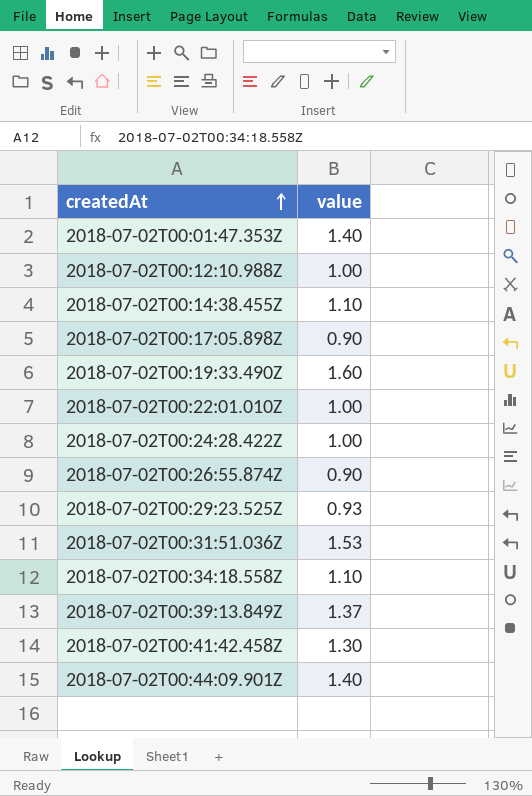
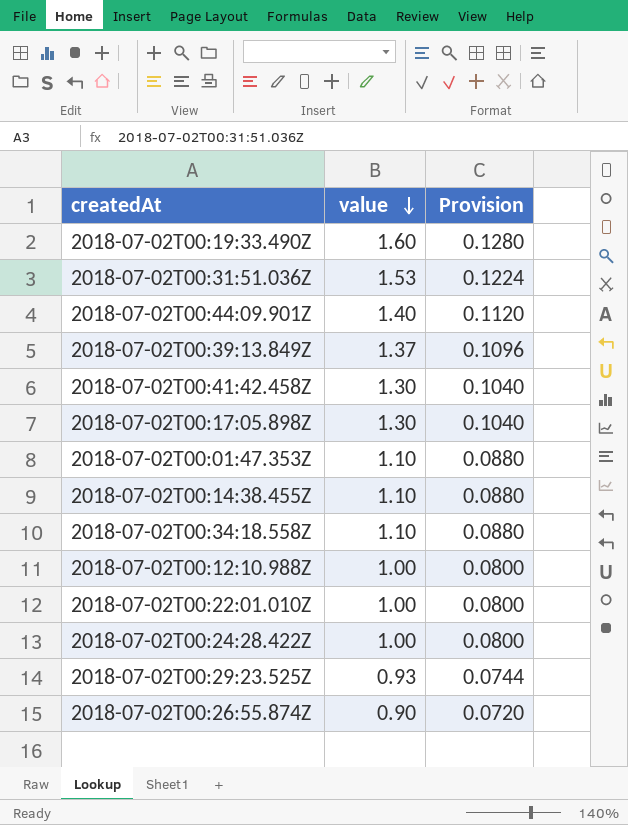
row order: createdAt ascending -> value descending
column Provision | formula: none -> [value] * 0.08
2018-07-02T00:17:05.898Z | value: 0.90 -> 1.30
2018-07-02T00:01:47.353Z | value: 1.40 -> 1.10

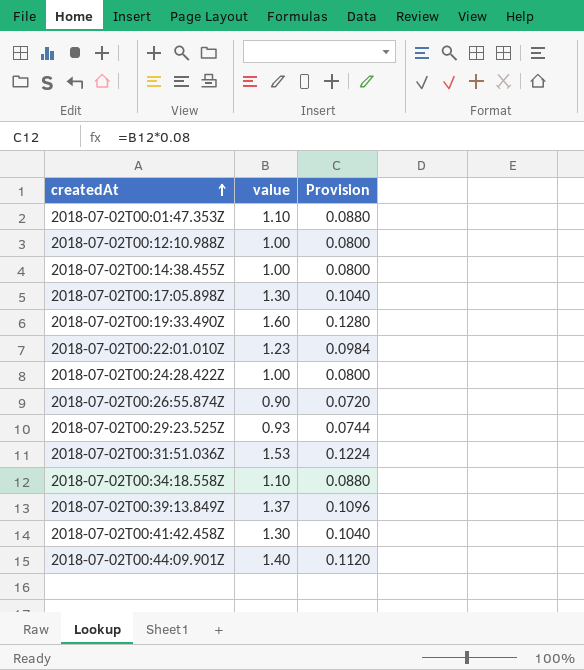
row order: value descending -> createdAt ascending
2018-07-02T00:14:38.455Z | value: 1.10 -> 1.00
2018-07-02T00:14:38.455Z | Provision: 0.0880 -> 0.0800
2018-07-02T00:22:01.010Z | value: 1.00 -> 1.23
2018-07-02T00:22:01.010Z | Provision: 0.0800 -> 0.0984

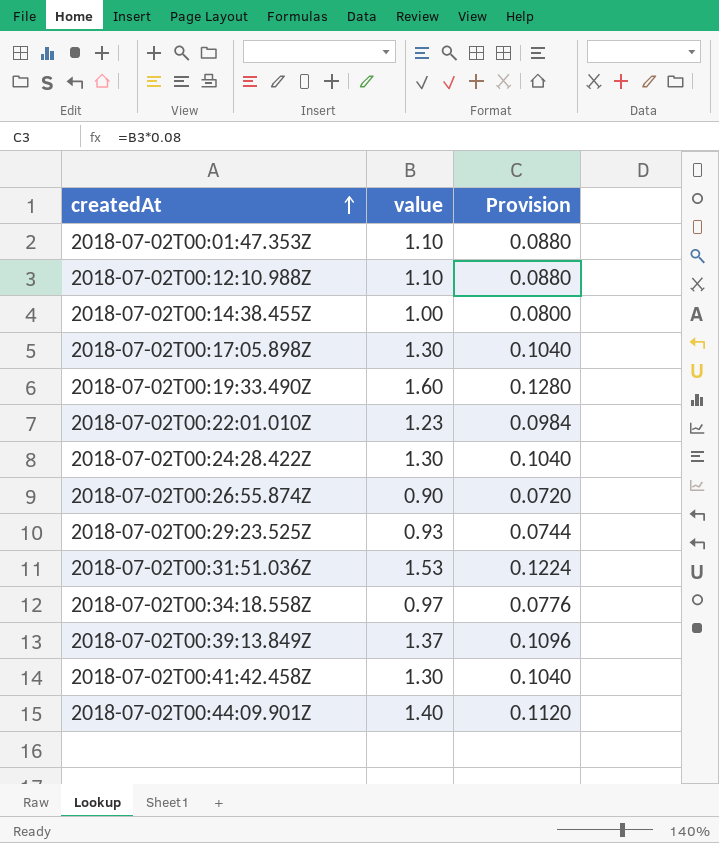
2018-07-02T00:12:10.988Z | value: 1.00 -> 1.10
2018-07-02T00:12:10.988Z | Provision: 0.0800 -> 0.0880
2018-07-02T00:24:28.422Z | value: 1.00 -> 1.30
2018-07-02T00:24:28.422Z | Provision: 0.0800 -> 0.1040
2018-07-02T00:34:18.558Z | value: 1.10 -> 0.97
2018-07-02T00:34:18.558Z | Provision: 0.0880 -> 0.0776

